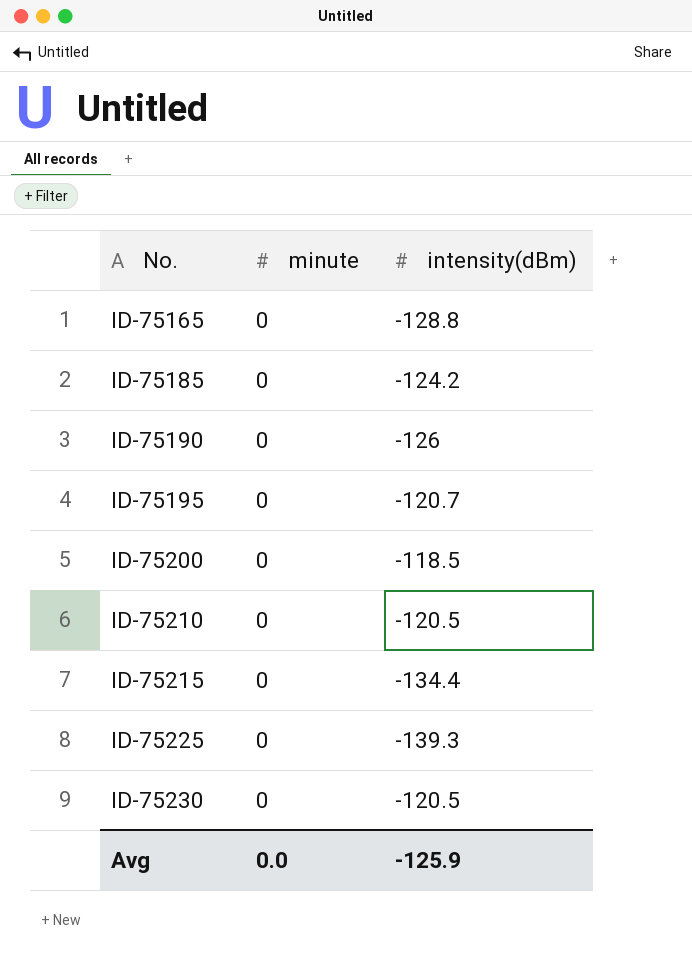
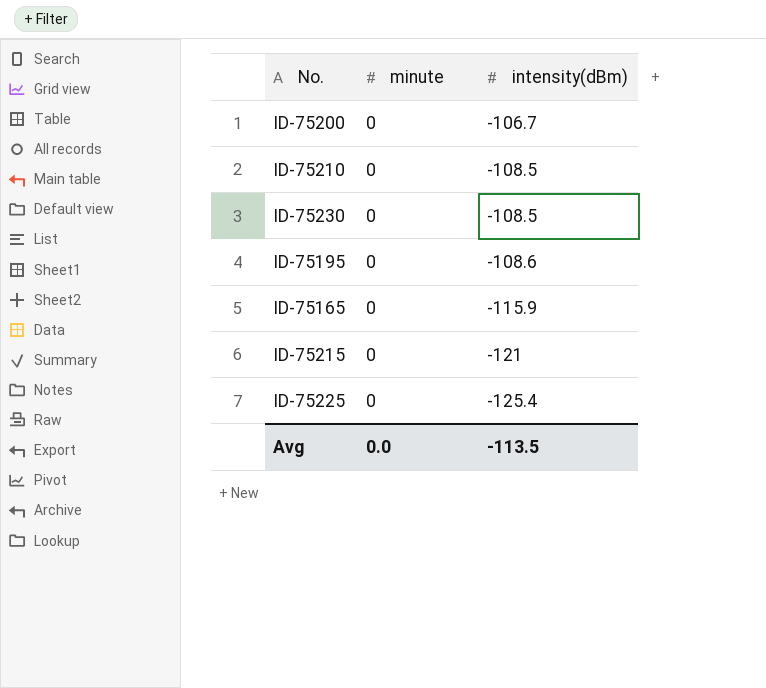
row order: No. ascending -> intensity(dBm) descending
row ID-75185: 0 | -124.2 -> none
row ID-75190: 0 | -126 -> none
ID-75200 | intensity(dBm): -118.5 -> -106.7
ID-75210 | intensity(dBm): -120.5 -> -108.5
ID-75230 | intensity(dBm): -120.5 -> -108.5
ID-75195 | intensity(dBm): -120.7 -> -108.6
ID-75165 | intensity(dBm): -128.8 -> -115.9
ID-75215 | intensity(dBm): -134.4 -> -121
ID-75225 | intensity(dBm): -139.3 -> -125.4
Avg | intensity(dBm): -125.9 -> -113.5

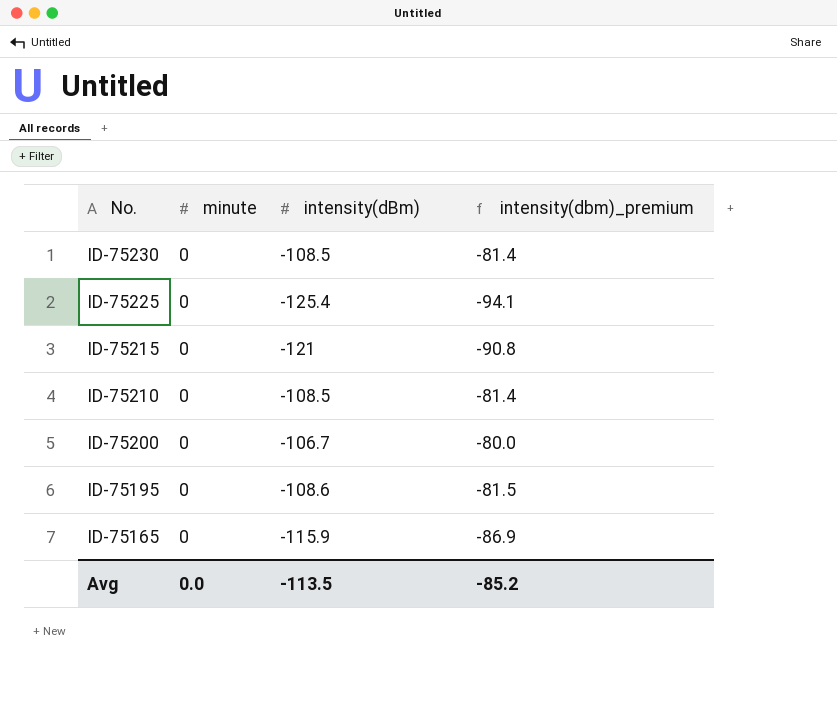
row order: intensity(dBm) descending -> No. descending
column intensity(dbm)_premium | formula: none -> [intensity(dBm)] * 0.75

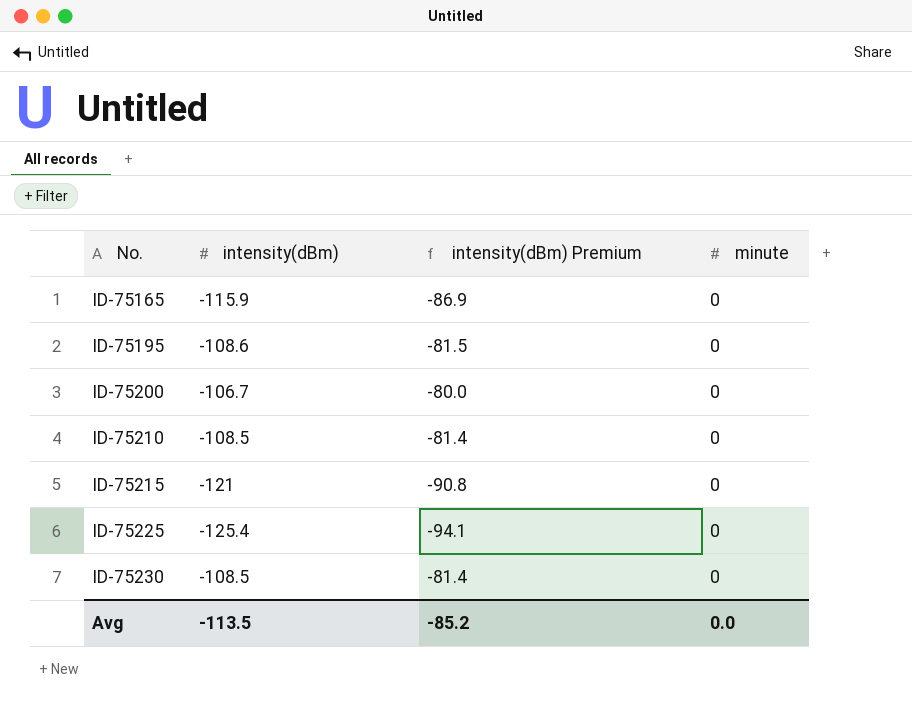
row order: No. descending -> No. ascending
column name: intensity(dbm)_premium -> intensity(dBm) Premium
column minute | position: 2 -> 4

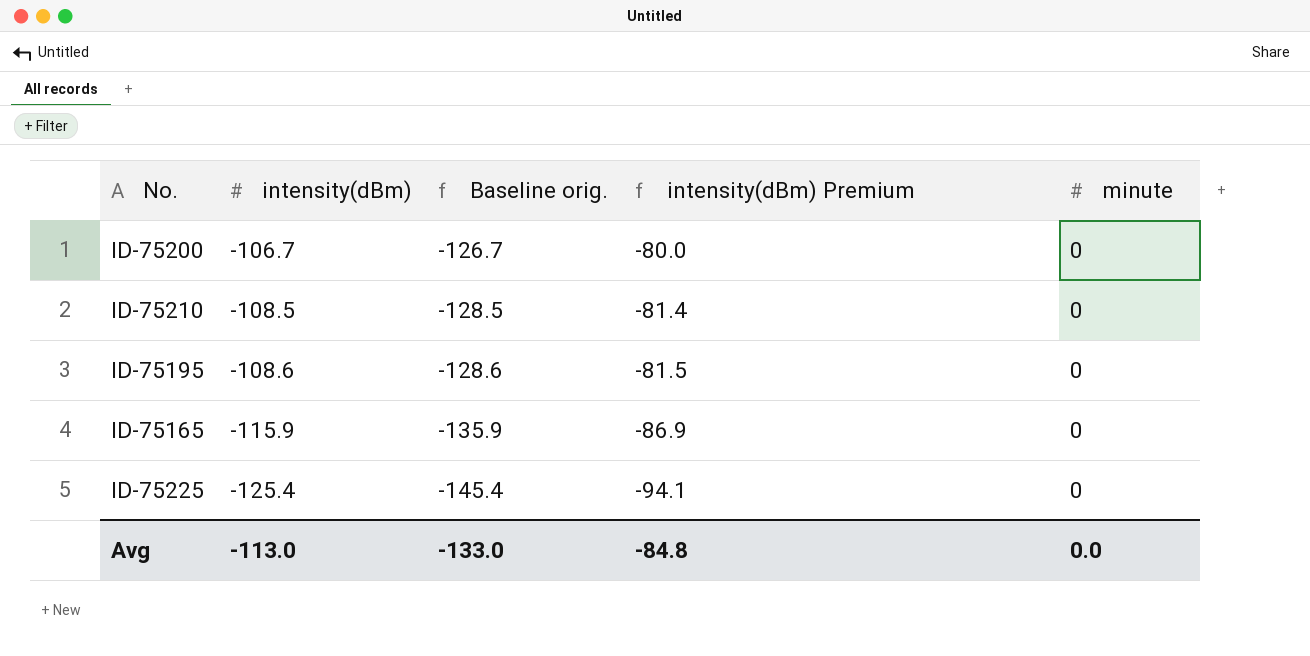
row order: No. ascending -> intensity(dBm) descending
column Baseline orig. | formula: none -> [intensity(dBm)] - 20
row ID-75215: -121 | -90.8 | 0 -> none
row ID-75230: -108.5 | -81.4 | 0 -> none
Avg | intensity(dBm): -113.5 -> -113.0
Avg | intensity(dBm) Premium: -85.2 -> -84.8

